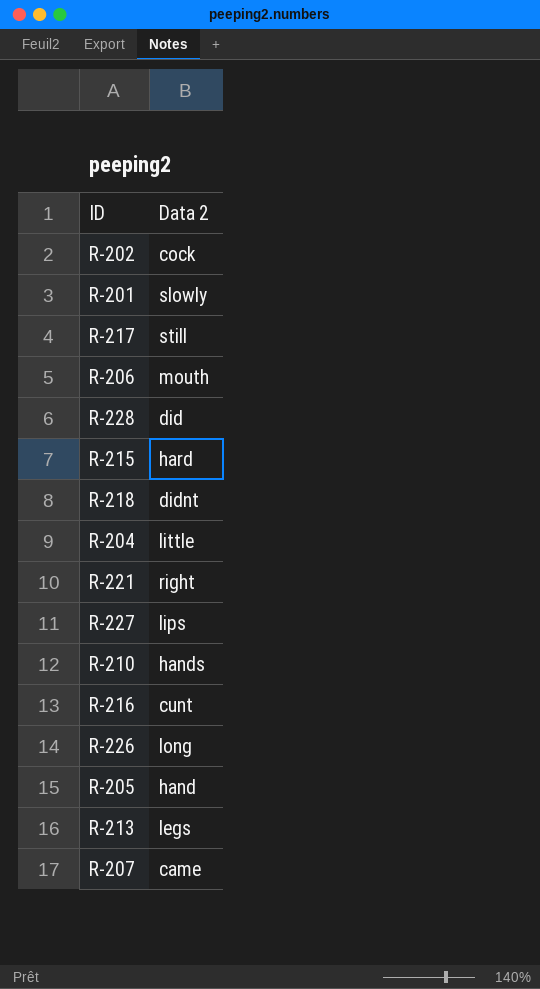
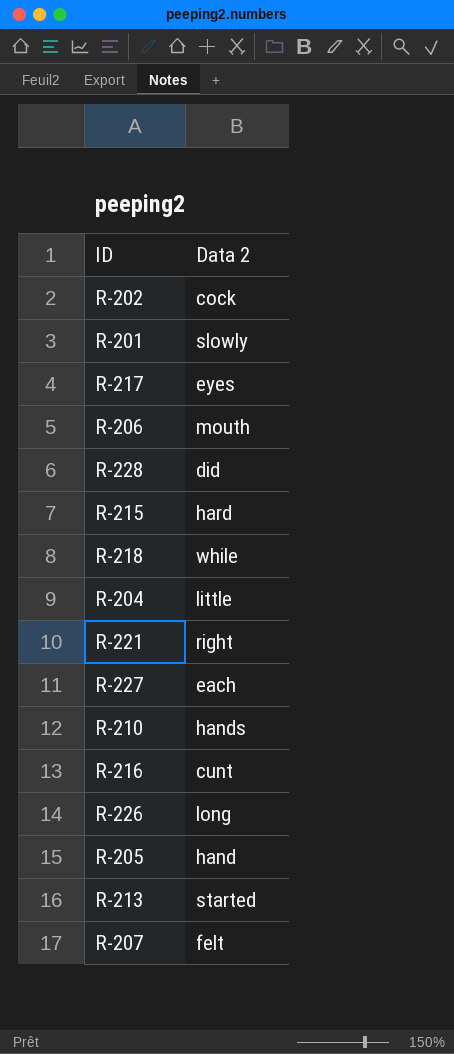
R-217 | Data 2: still -> eyes
R-218 | Data 2: didnt -> while
R-227 | Data 2: lips -> each
R-213 | Data 2: legs -> started
R-207 | Data 2: came -> felt

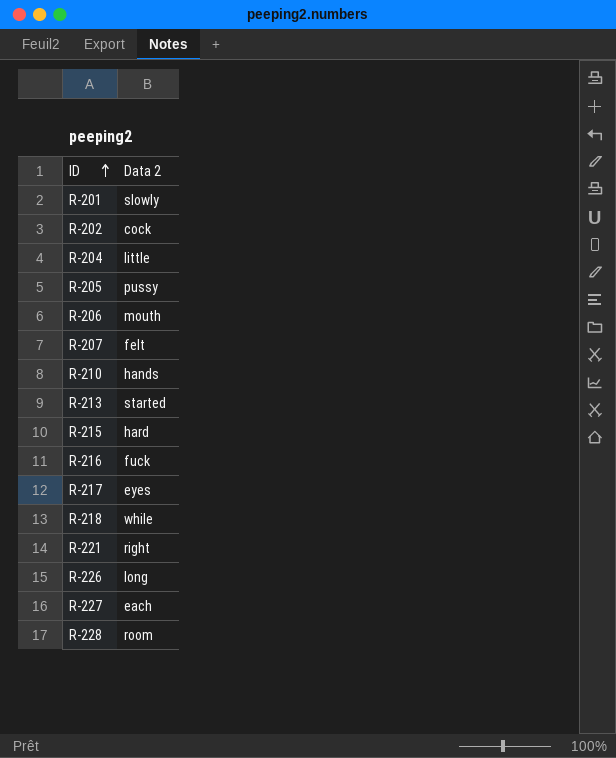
row order: none -> ID ascending
R-205 | Data 2: hand -> pussy
R-216 | Data 2: cunt -> fuck
R-228 | Data 2: did -> room

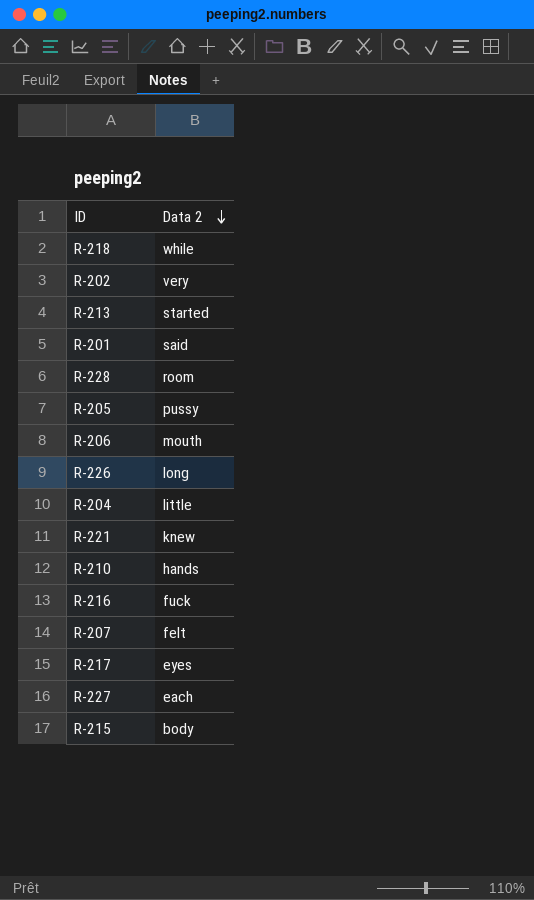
row order: ID ascending -> Data 2 descending
R-202 | Data 2: cock -> very
R-201 | Data 2: slowly -> said
R-221 | Data 2: right -> knew
R-215 | Data 2: hard -> body

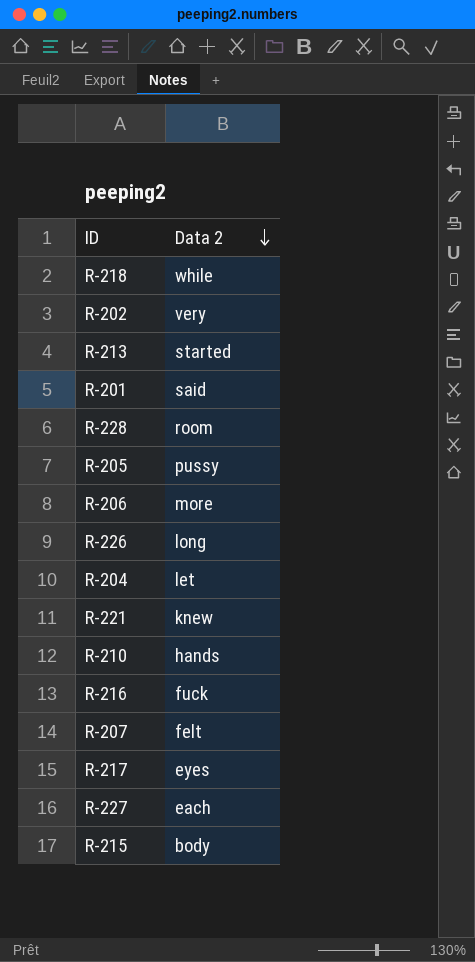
R-206 | Data 2: mouth -> more
R-204 | Data 2: little -> let

